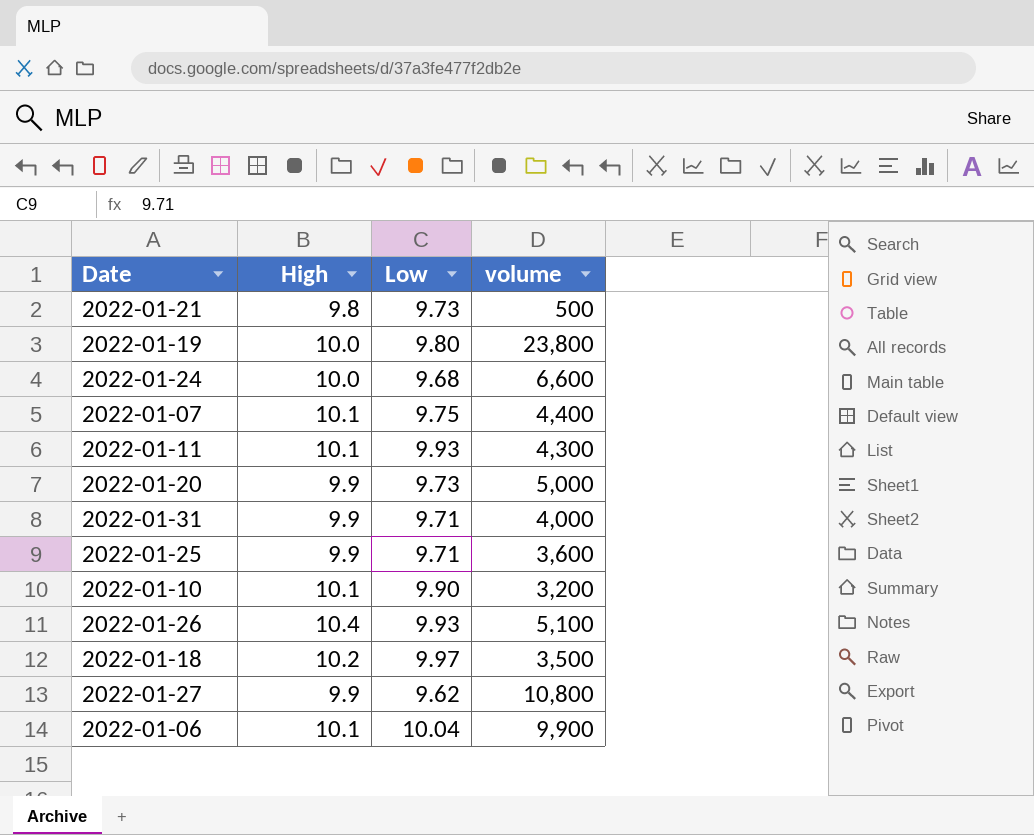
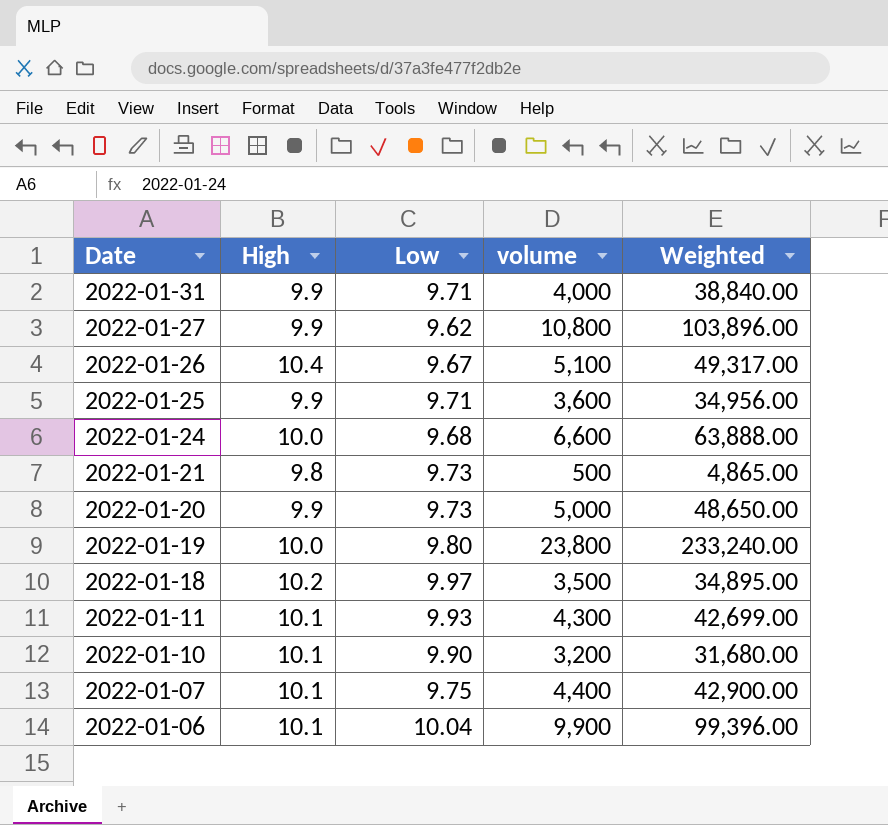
row order: none -> Date descending
column Weighted | formula: none -> [Low] * [volume]
2022-01-26 | Low: 9.93 -> 9.67

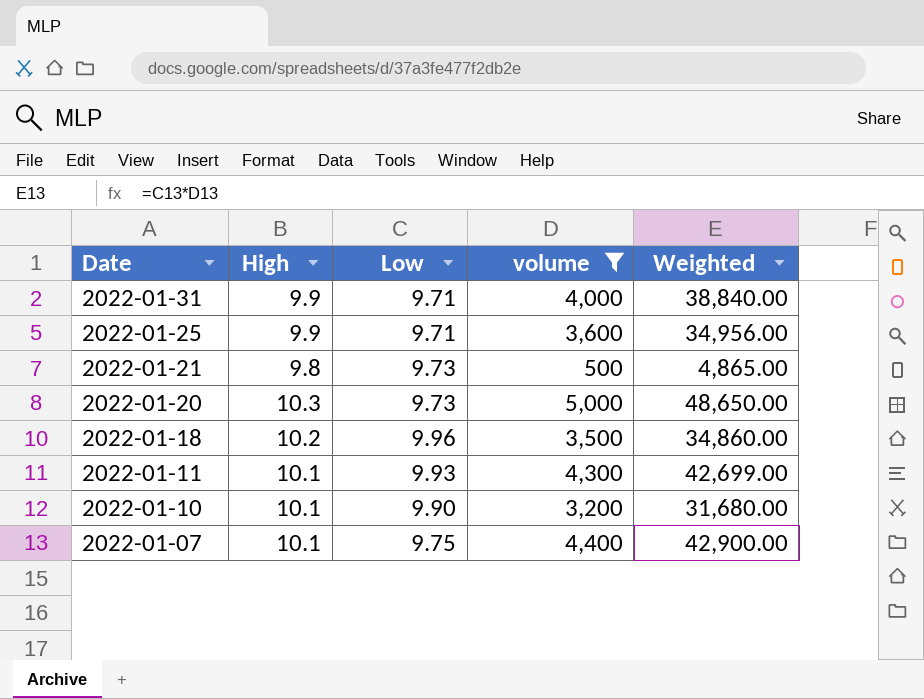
filter: none -> volume <= 5,000
2022-01-20 | High: 9.9 -> 10.3
2022-01-18 | Low: 9.97 -> 9.96
2022-01-18 | Weighted: 34,895.00 -> 34,860.00

